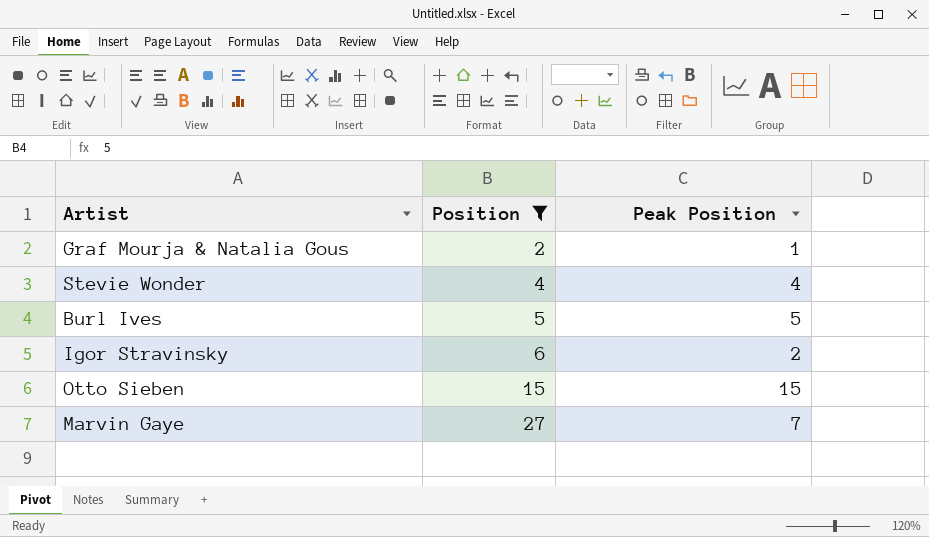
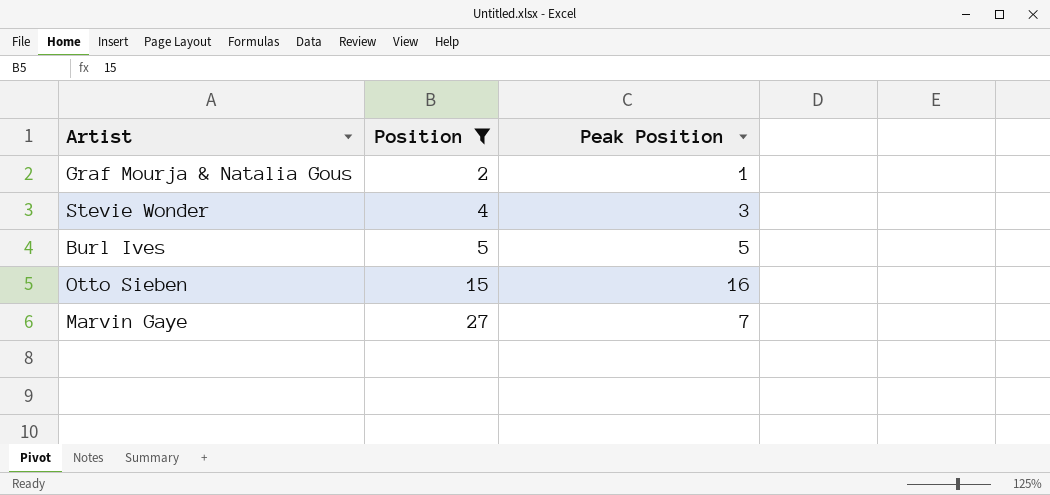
row Igor Stravinsky: 6 | 2 -> none
Stevie Wonder | Peak Position: 4 -> 3
Otto Sieben | Peak Position: 15 -> 16

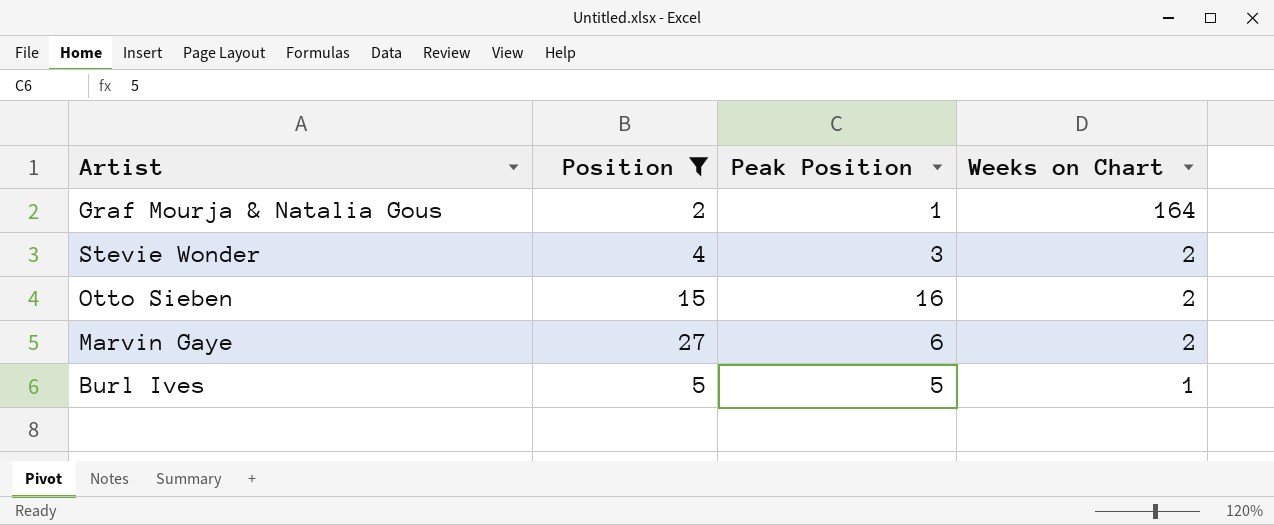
row order: Position ascending -> Weeks on Chart descending
column Weeks on Chart | position: none -> 4
Marvin Gaye | Peak Position: 7 -> 6

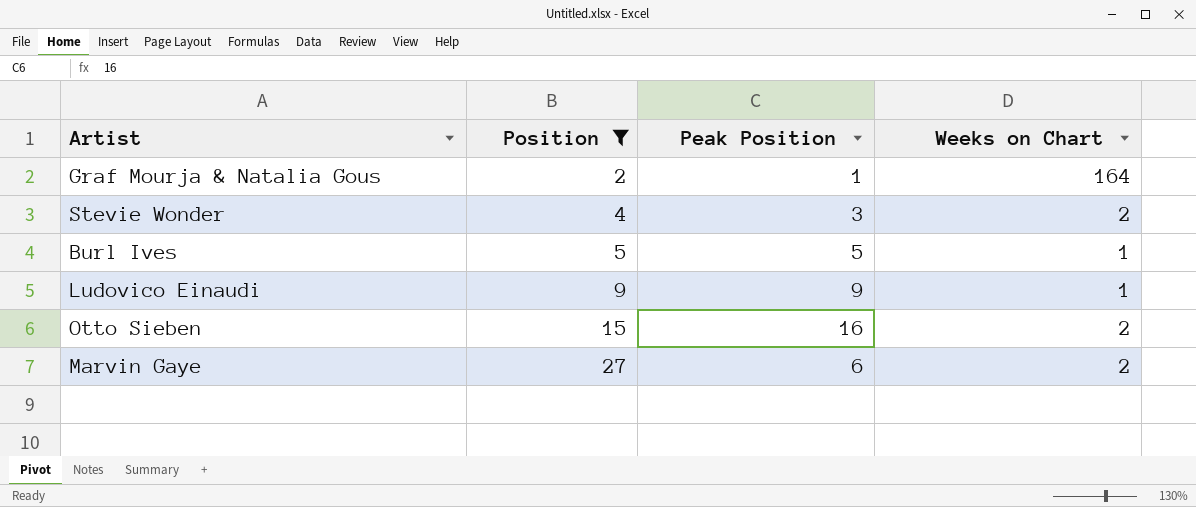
row order: Weeks on Chart descending -> Position ascending
row Ludovico Einaudi: none -> 9 | 9 | 1

